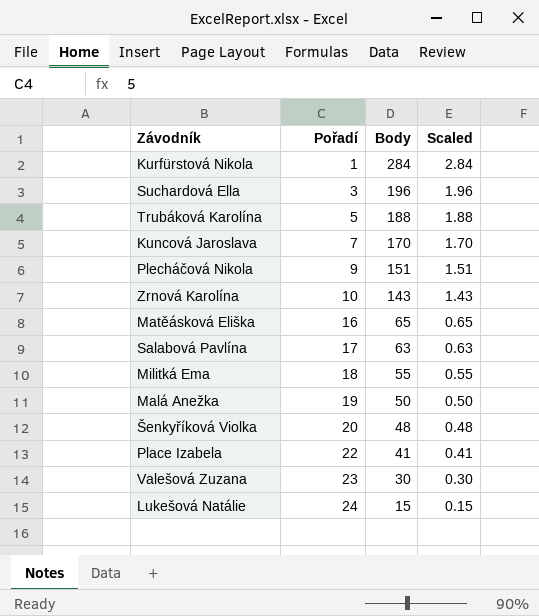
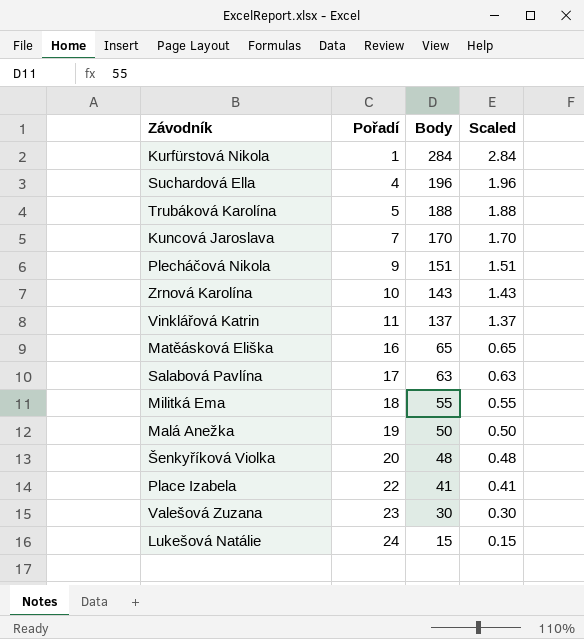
Suchardová Ella | Pořadí: 3 -> 4
row Vinklářová Katrin: none -> 11 | 137 | 1.37

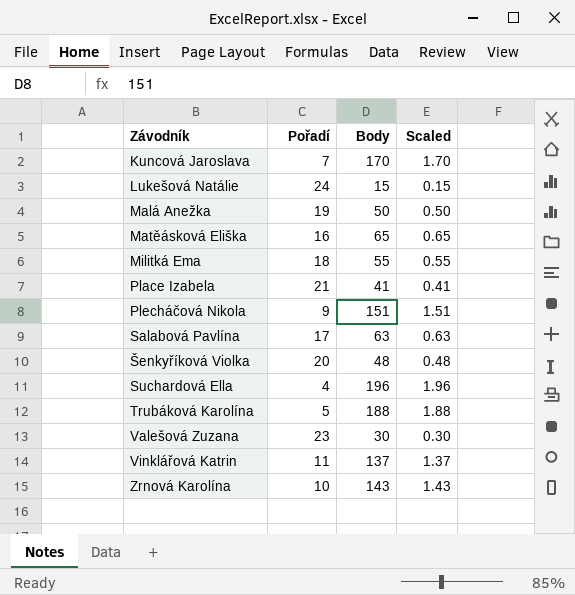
row order: Pořadí ascending -> Závodník ascending
row Kurfürstová Nikola: 1 | 284 | 2.84 -> none
Place Izabela | Pořadí: 22 -> 21

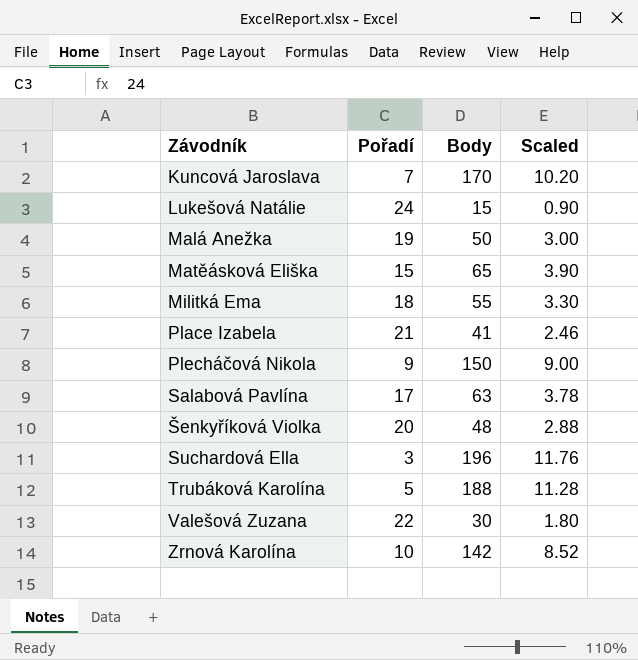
column Scaled | formula: [Body] * 0.01 -> [Body] * 0.06
row Vinklářová Katrin: 11 | 137 | 1.37 -> none
Matěásková Eliška | Pořadí: 16 -> 15
Plecháčová Nikola | Body: 151 -> 150
Suchardová Ella | Pořadí: 4 -> 3
Valešová Zuzana | Pořadí: 23 -> 22
Zrnová Karolína | Body: 143 -> 142

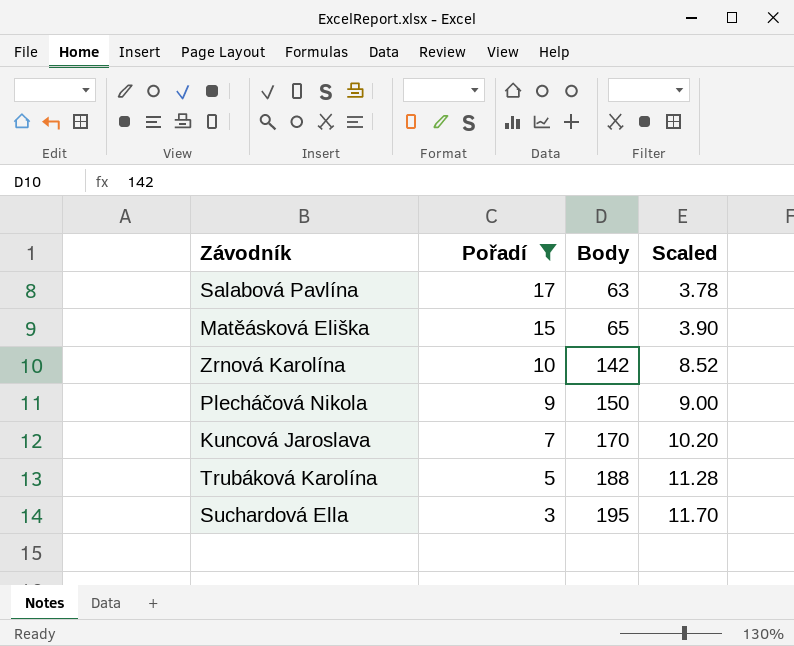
filter: none -> Pořadí <= 17
row order: Závodník ascending -> Pořadí descending
Suchardová Ella | Body: 196 -> 195
Suchardová Ella | Scaled: 11.76 -> 11.70

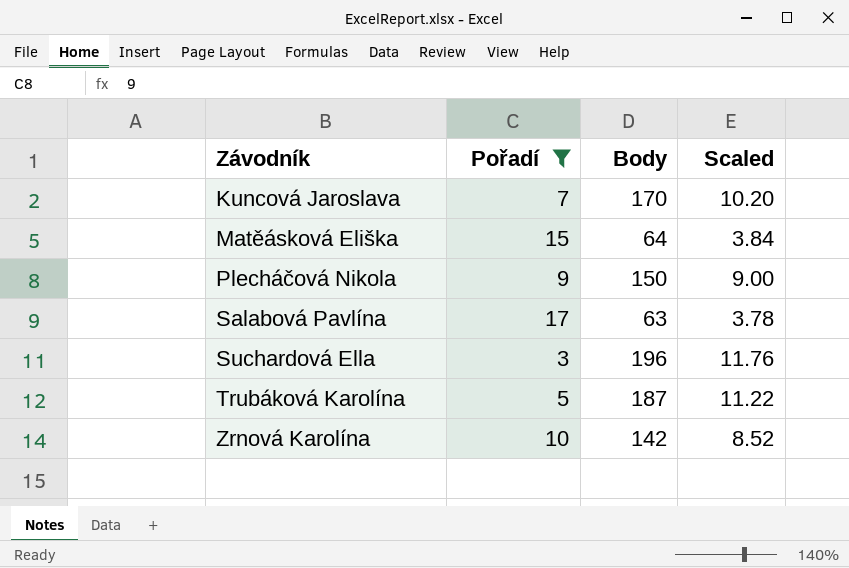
row order: Pořadí descending -> Závodník ascending
Matěásková Eliška | Body: 65 -> 64
Matěásková Eliška | Scaled: 3.90 -> 3.84
Suchardová Ella | Body: 195 -> 196
Suchardová Ella | Scaled: 11.70 -> 11.76
Trubáková Karolína | Body: 188 -> 187
Trubáková Karolína | Scaled: 11.28 -> 11.22

